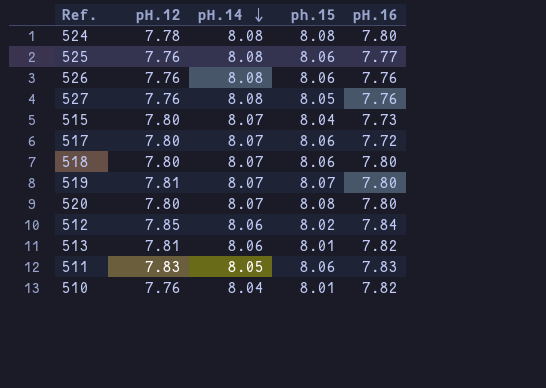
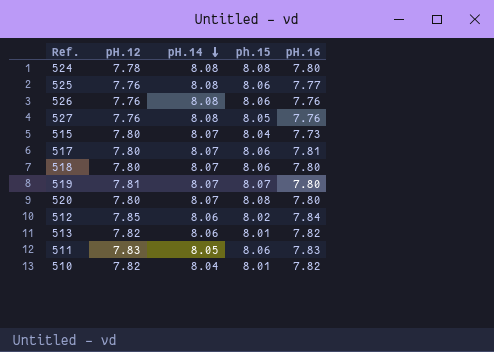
517 | pH.16: 7.72 -> 7.81
513 | pH.12: 7.81 -> 7.82
510 | pH.12: 7.76 -> 7.82

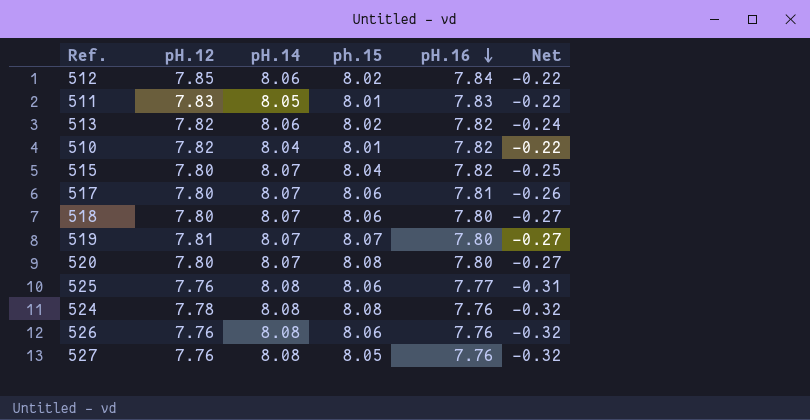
row order: pH.14 descending -> pH.16 descending
column Net | formula: none -> [pH.16] - [pH.14]
511 | ph.15: 8.06 -> 8.01
513 | ph.15: 8.01 -> 8.02
515 | pH.16: 7.73 -> 7.82
524 | pH.16: 7.80 -> 7.76

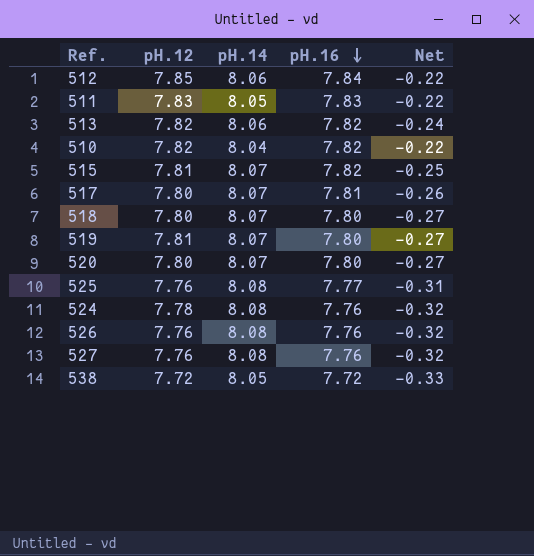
column ph.15 | position: 4 -> none
515 | pH.12: 7.80 -> 7.81
row 538: none -> 7.72 | 8.05 | 7.72 | -0.33

